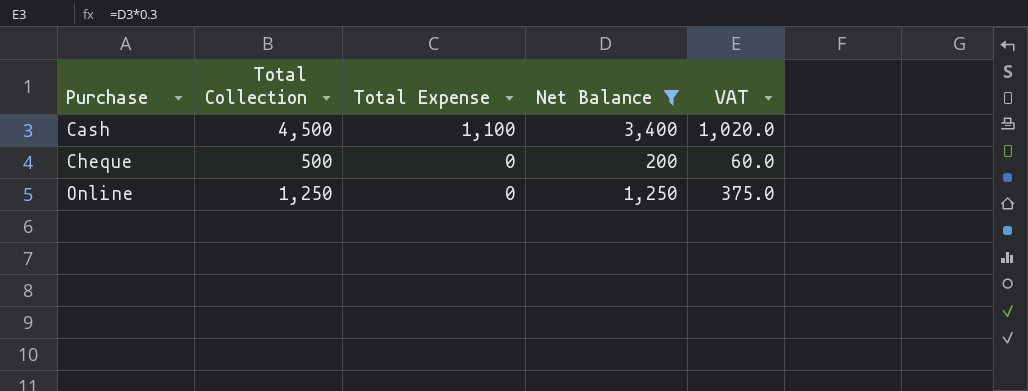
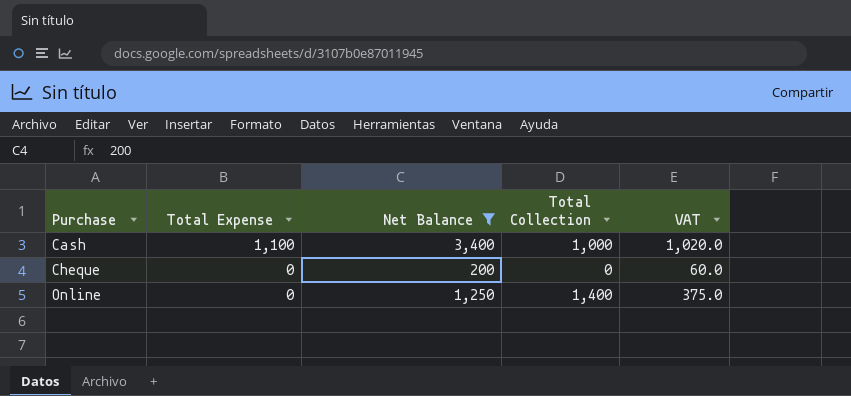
column Total Collection | position: 2 -> 4
Cash | Total Collection: 4,500 -> 1,000
Cheque | Total Collection: 500 -> 0
Online | Total Collection: 1,250 -> 1,400

